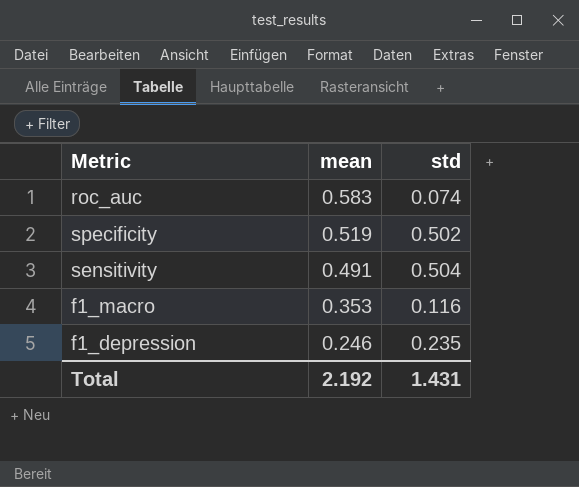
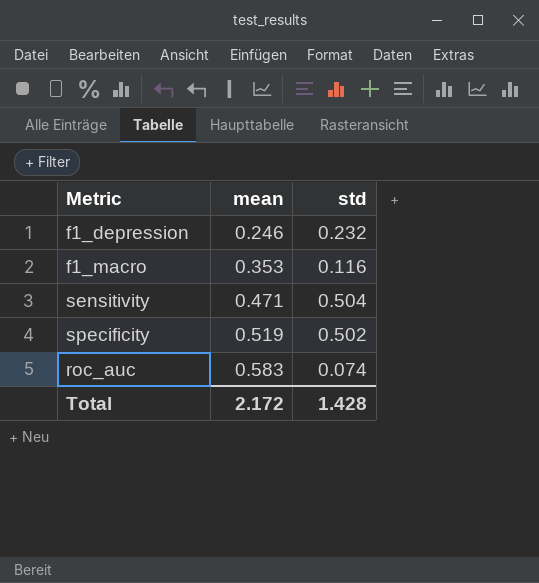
row order: mean descending -> mean ascending
f1_depression | std: 0.235 -> 0.232
sensitivity | mean: 0.491 -> 0.471
Total | mean: 2.192 -> 2.172
Total | std: 1.431 -> 1.428

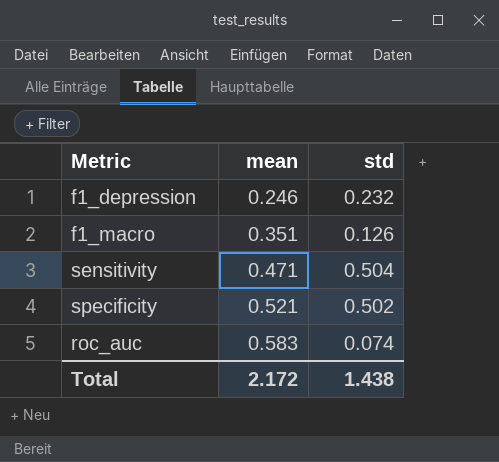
f1_macro | mean: 0.353 -> 0.351
f1_macro | std: 0.116 -> 0.126
specificity | mean: 0.519 -> 0.521
Total | std: 1.428 -> 1.438

